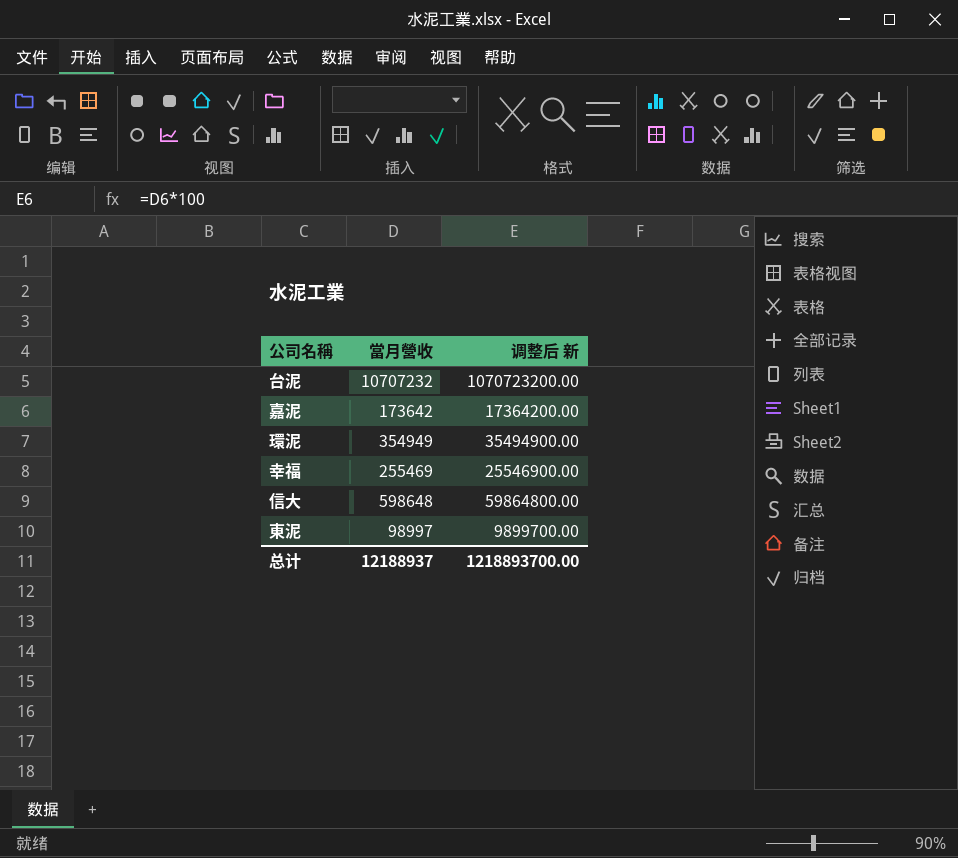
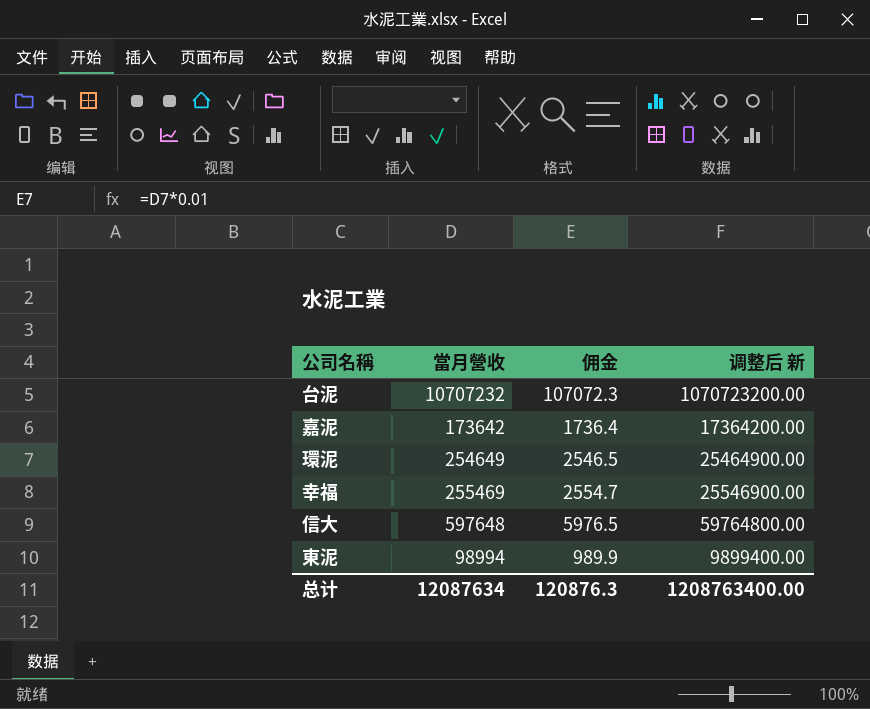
column 佣金 | formula: none -> [當月營收] * 0.01
環泥 | 當月營收: 354949 -> 254649
環泥 | 调整后 新: 35494900.00 -> 25464900.00
信大 | 當月營收: 598648 -> 597648
信大 | 调整后 新: 59864800.00 -> 59764800.00
東泥 | 當月營收: 98997 -> 98994
東泥 | 调整后 新: 9899700.00 -> 9899400.00
总计 | 當月營收: 12188937 -> 12087634
总计 | 调整后 新: 1218893700.00 -> 1208763400.00

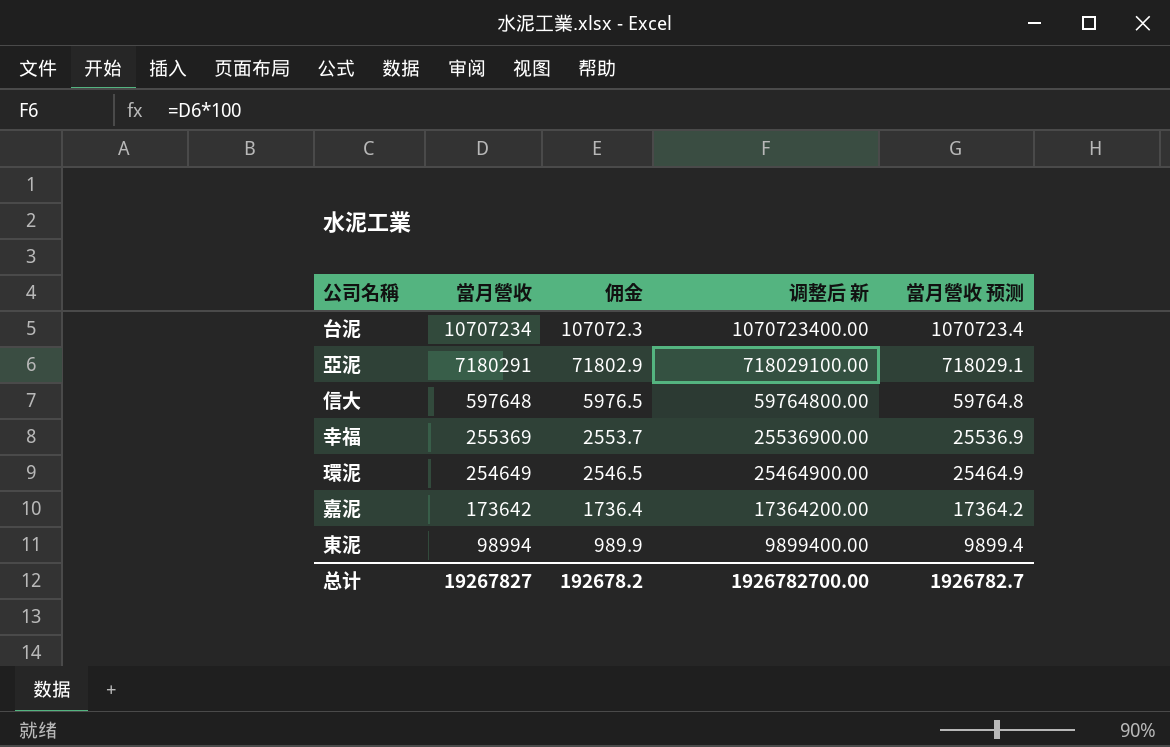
row order: none -> 當月營收 descending
column 當月營收 预测 | formula: none -> [當月營收] * 0.1
台泥 | 當月營收: 10707232 -> 10707234
台泥 | 调整后 新: 1070723200.00 -> 1070723400.00
row 亞泥: none -> 7180291 | 71802.9 | 718029100.00 | 718029.1
幸福 | 當月營收: 255469 -> 255369
幸福 | 佣金: 2554.7 -> 2553.7
幸福 | 调整后 新: 25546900.00 -> 25536900.00
总计 | 當月營收: 12087634 -> 19267827
总计 | 佣金: 120876.3 -> 192678.2
总计 | 调整后 新: 1208763400.00 -> 1926782700.00

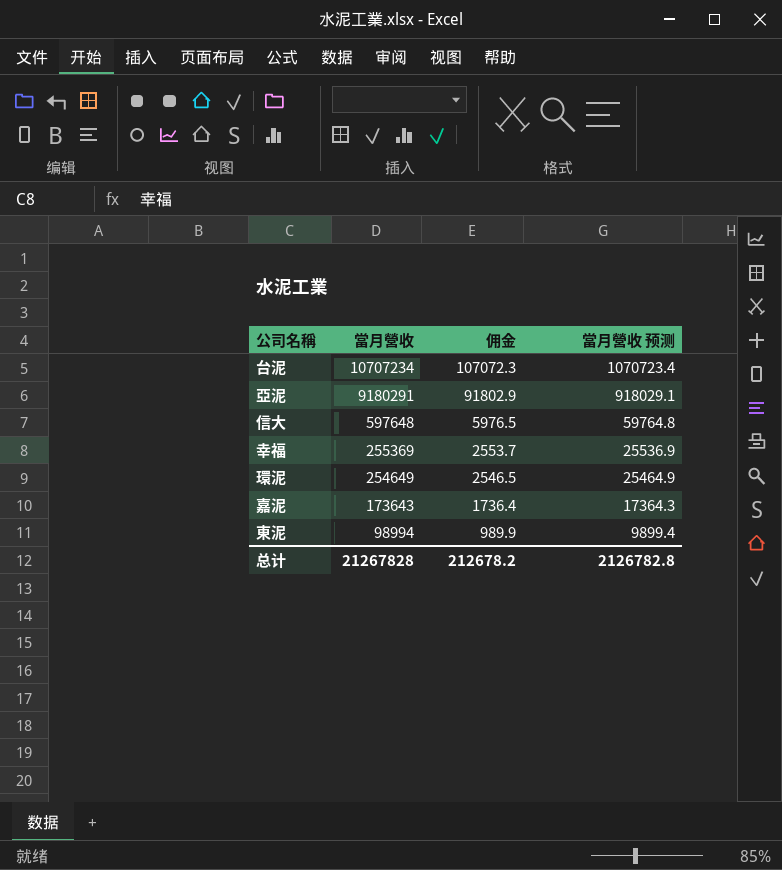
column 调整后 新 | formula: [當月營收] * 100 -> none
亞泥 | 當月營收: 7180291 -> 9180291
亞泥 | 佣金: 71802.9 -> 91802.9
亞泥 | 當月營收 预测: 718029.1 -> 918029.1
嘉泥 | 當月營收: 173642 -> 173643
嘉泥 | 當月營收 预测: 17364.2 -> 17364.3
总计 | 當月營收: 19267827 -> 21267828
总计 | 佣金: 192678.2 -> 212678.2
总计 | 當月營收 预测: 1926782.7 -> 2126782.8

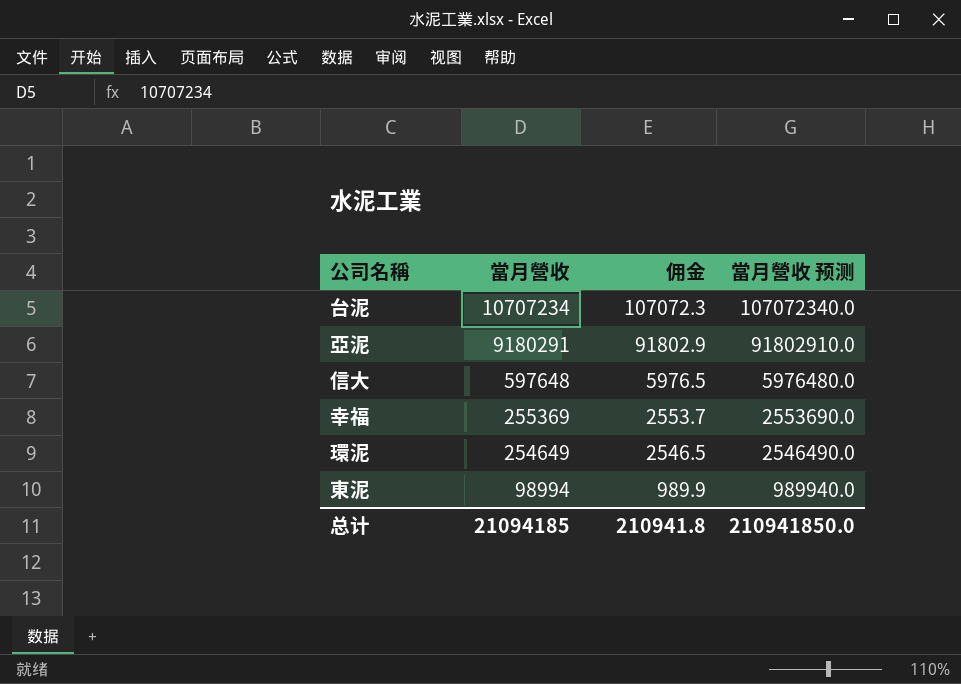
column 當月營收 预测 | formula: [當月營收] * 0.1 -> [當月營收] * 10
row 嘉泥: 173643 | 1736.4 | 17364.3 -> none
总计 | 當月營收: 21267828 -> 21094185
总计 | 佣金: 212678.2 -> 210941.8
总计 | 當月營收 预测: 2126782.8 -> 210941850.0

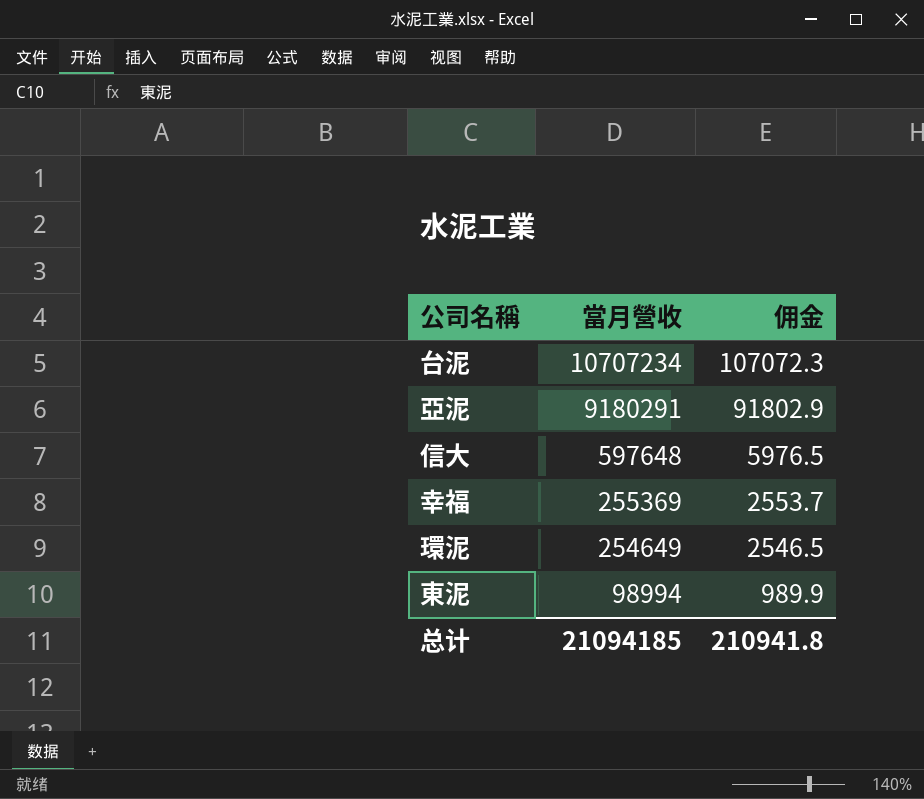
column 當月營收 预测 | formula: [當月營收] * 10 -> none

